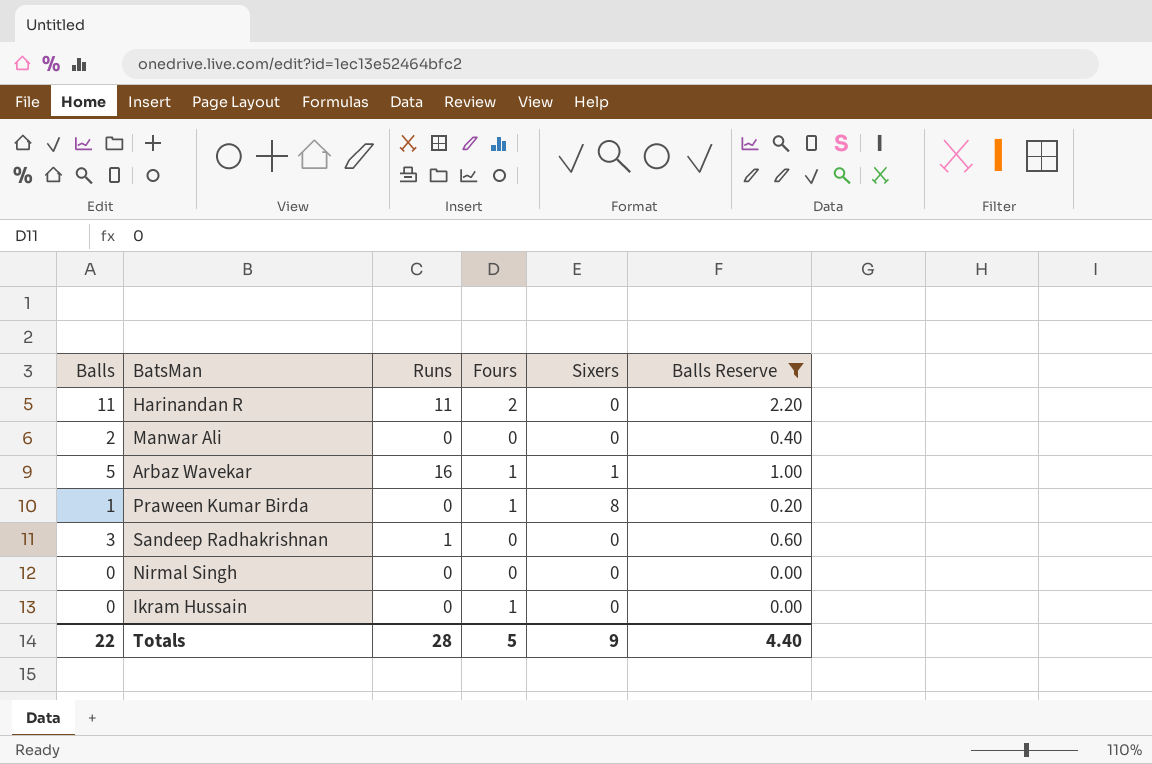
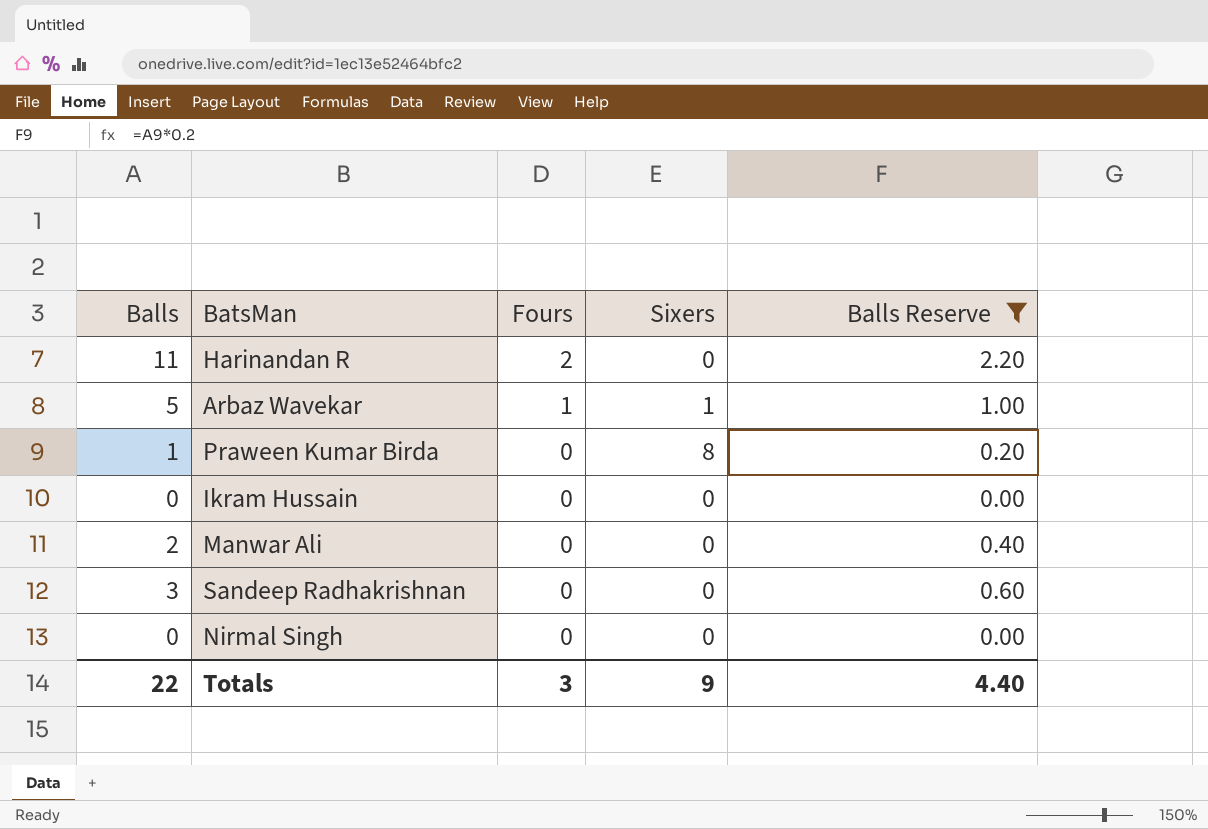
row order: none -> Fours descending
column Runs | position: 3 -> none
Praween Kumar Birda | Fours: 1 -> 0
Ikram Hussain | Fours: 1 -> 0
Totals | Fours: 5 -> 3

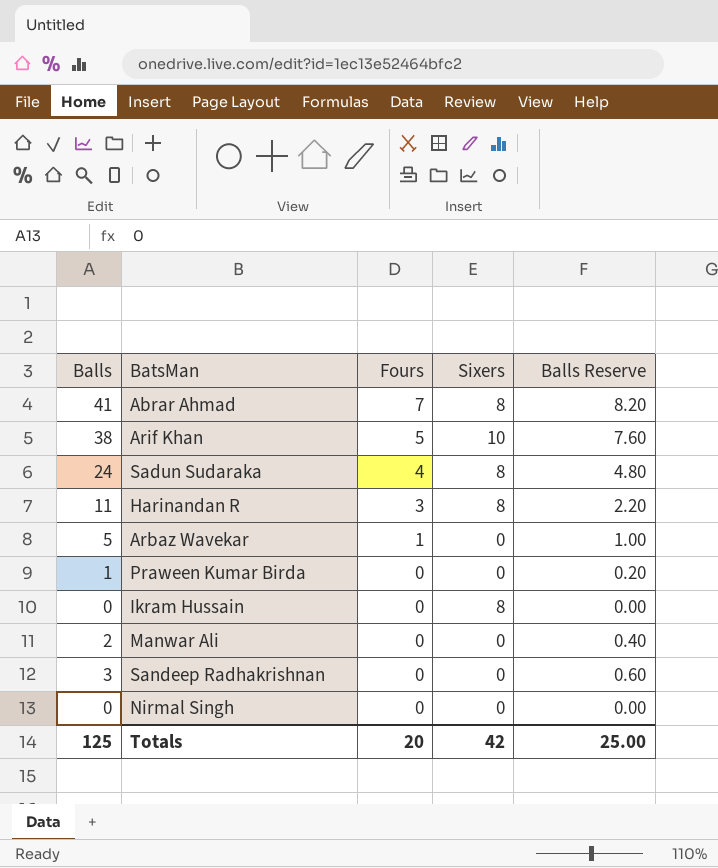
filter: Balls Reserve <= 2.20 -> none
Harinandan R | Fours: 2 -> 3
Harinandan R | Sixers: 0 -> 8
Arbaz Wavekar | Sixers: 1 -> 0
Praween Kumar Birda | Sixers: 8 -> 0
Ikram Hussain | Sixers: 0 -> 8
Totals | Balls: 22 -> 125
Totals | Fours: 3 -> 20
Totals | Sixers: 9 -> 42
Totals | Balls Reserve: 4.40 -> 25.00

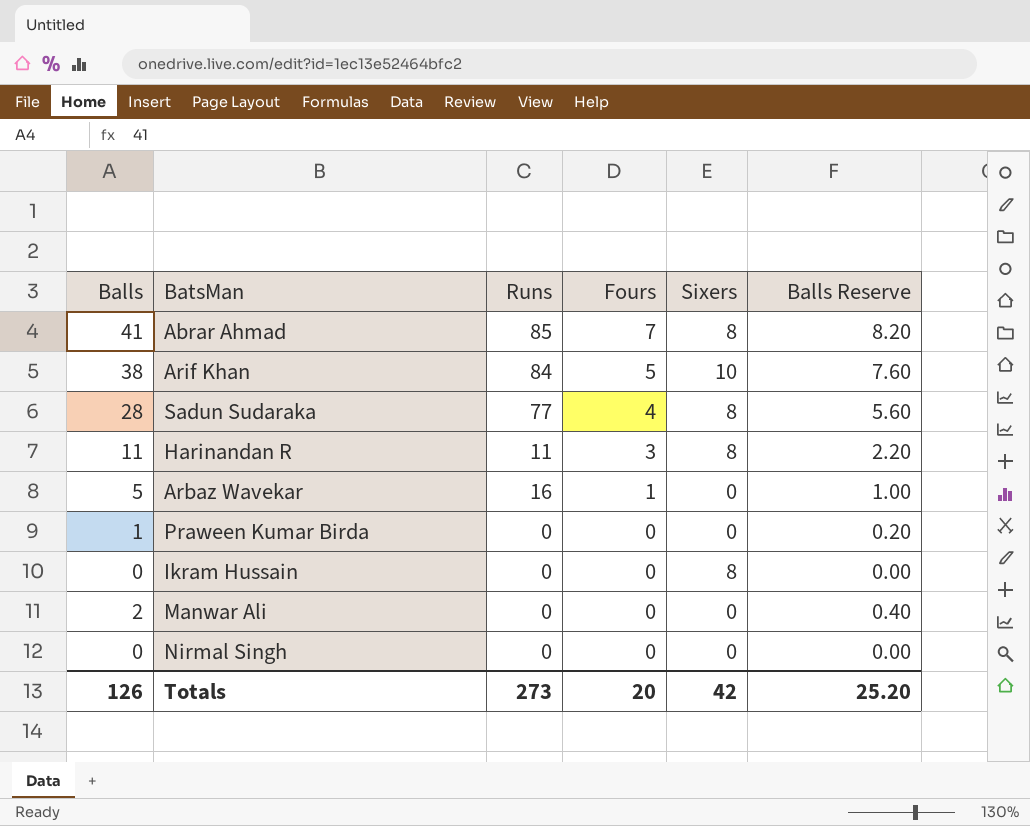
column Runs | position: none -> 3
row Sandeep Radhakrishnan: 3 | 0 | 0 | 0.60 -> none
Sadun Sudaraka | Balls: 24 -> 28
Sadun Sudaraka | Balls Reserve: 4.80 -> 5.60
Totals | Balls: 125 -> 126
Totals | Balls Reserve: 25.00 -> 25.20

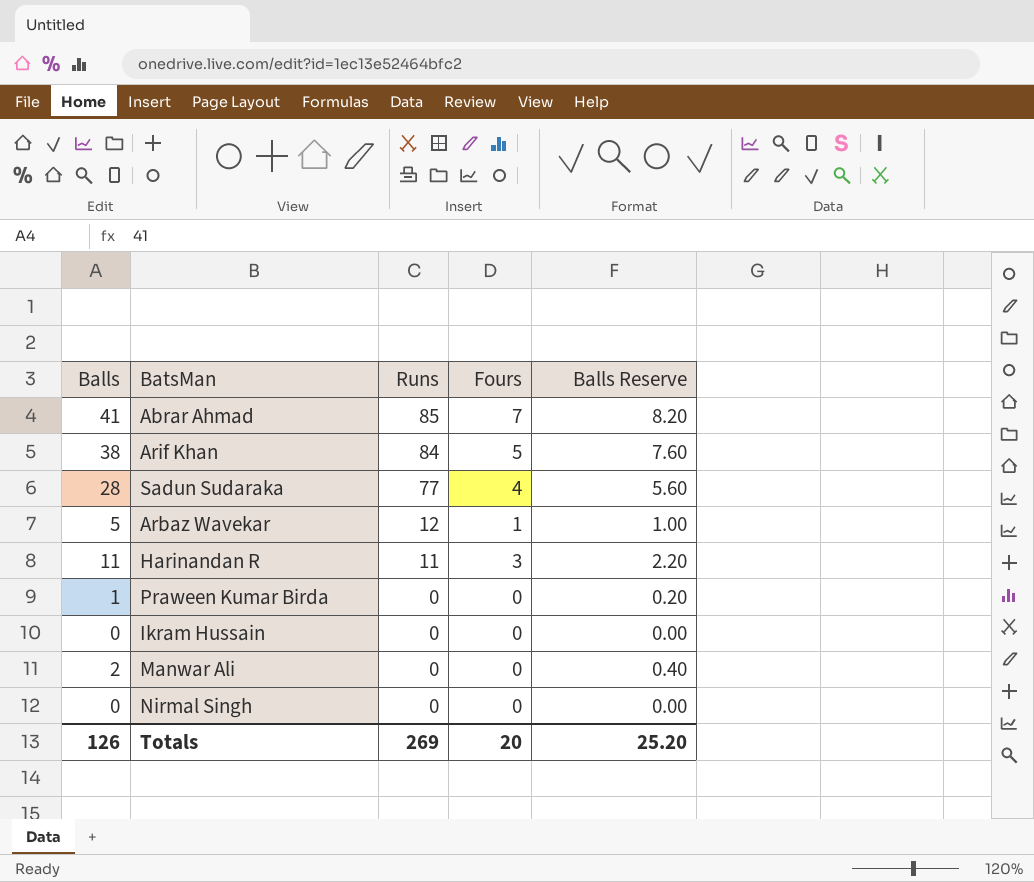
row order: Fours descending -> Runs descending
column Sixers | position: 5 -> none
Arbaz Wavekar | Runs: 16 -> 12
Totals | Runs: 273 -> 269

